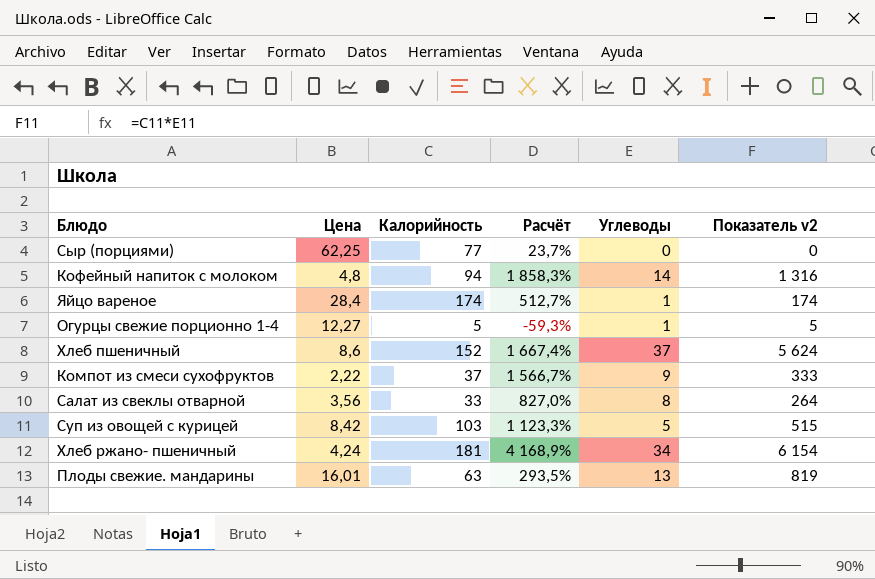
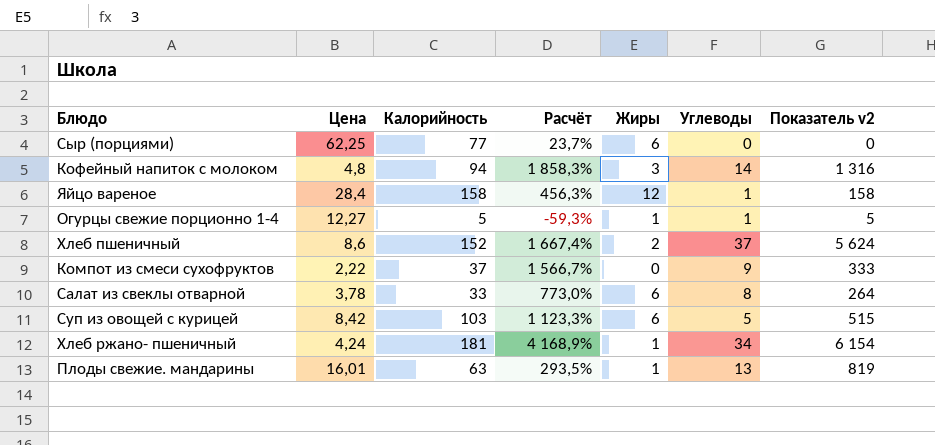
column Жиры | position: none -> 5
Яйцо вареное | Калорийность: 174 -> 158
Яйцо вареное | Расчёт: 512,7% -> 456,3%
Яйцо вареное | Показатель v2: 174 -> 158
Салат из свеклы отварной | Цена: 3,56 -> 3,78
Салат из свеклы отварной | Расчёт: 827,0% -> 773,0%

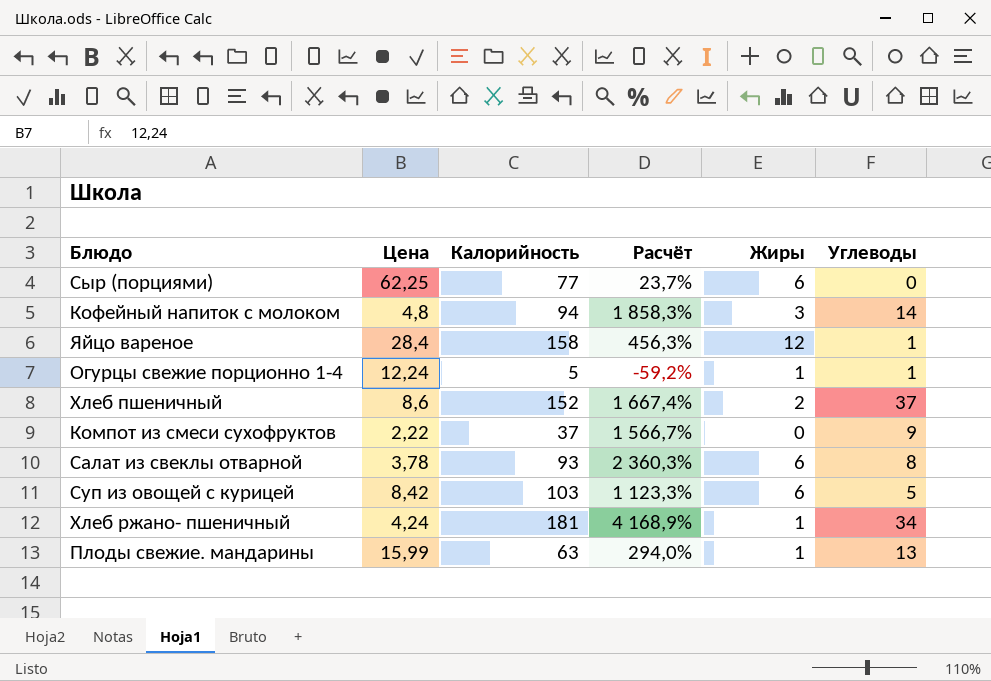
column Показатель v2 | formula: [Калорийность] * [Углеводы] -> none
Огурцы свежие порционно 1-4 | Цена: 12,27 -> 12,24
Огурцы свежие порционно 1-4 | Расчёт: -59,3% -> -59,2%
Салат из свеклы отварной | Калорийность: 33 -> 93
Салат из свеклы отварной | Расчёт: 773,0% -> 2 360,3%
Плоды свежие. мандарины | Цена: 16,01 -> 15,99
Плоды свежие. мандарины | Расчёт: 293,5% -> 294,0%

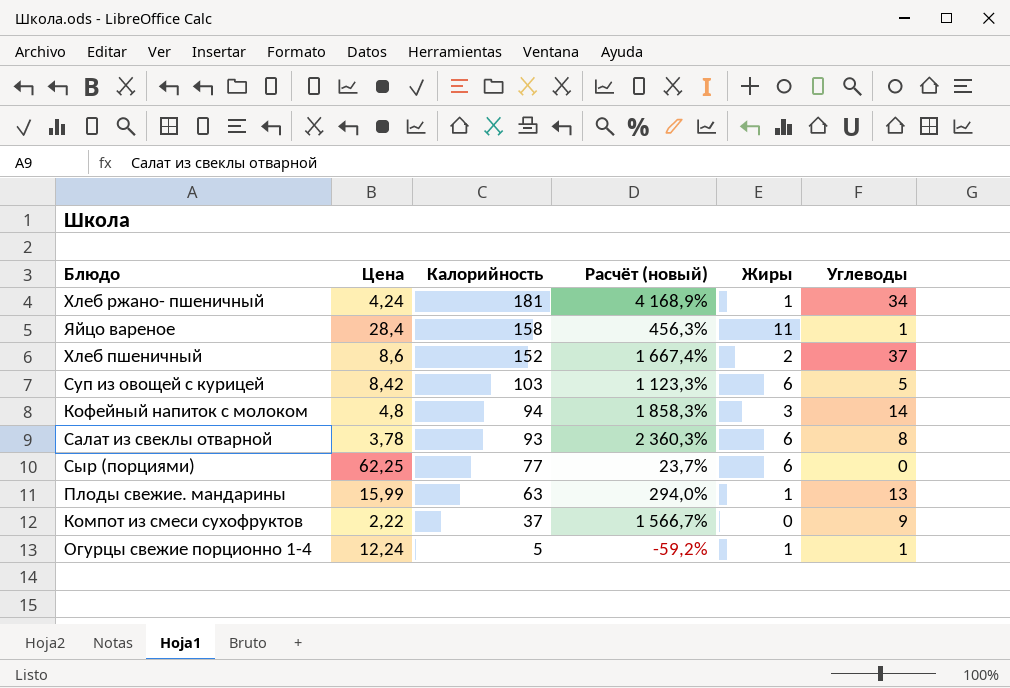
row order: none -> Калорийность descending
column name: Расчёт -> Расчёт (новый)
Яйцо вареное | Жиры: 12 -> 11

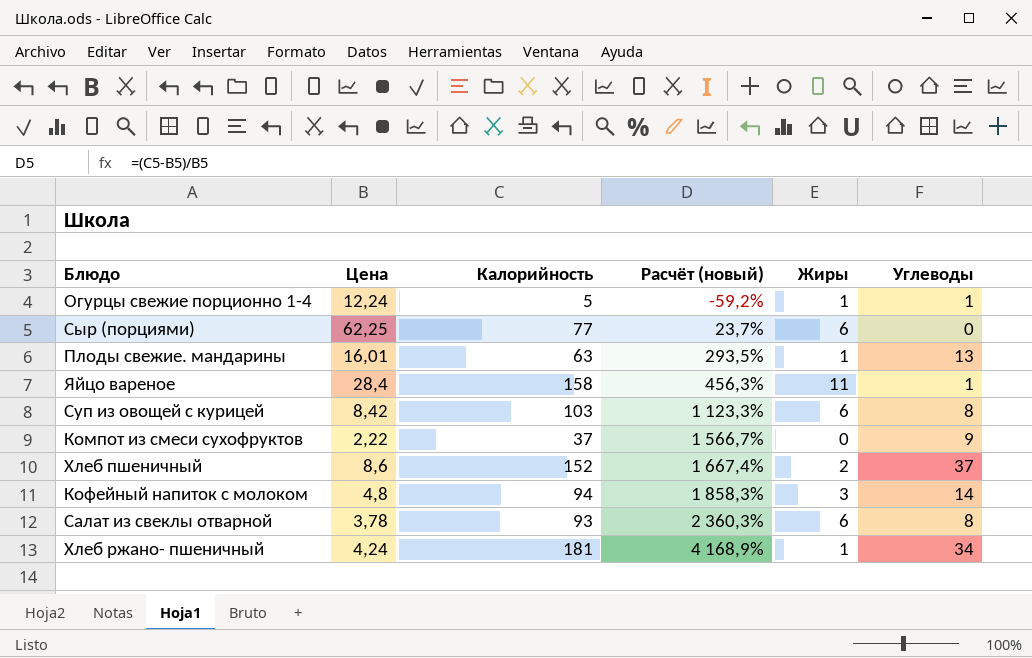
row order: Калорийность descending -> Расчёт (новый) ascending
Плоды свежие. мандарины | Цена: 15,99 -> 16,01
Плоды свежие. мандарины | Расчёт (новый): 294,0% -> 293,5%
Суп из овощей с курицей | Углеводы: 5 -> 8

